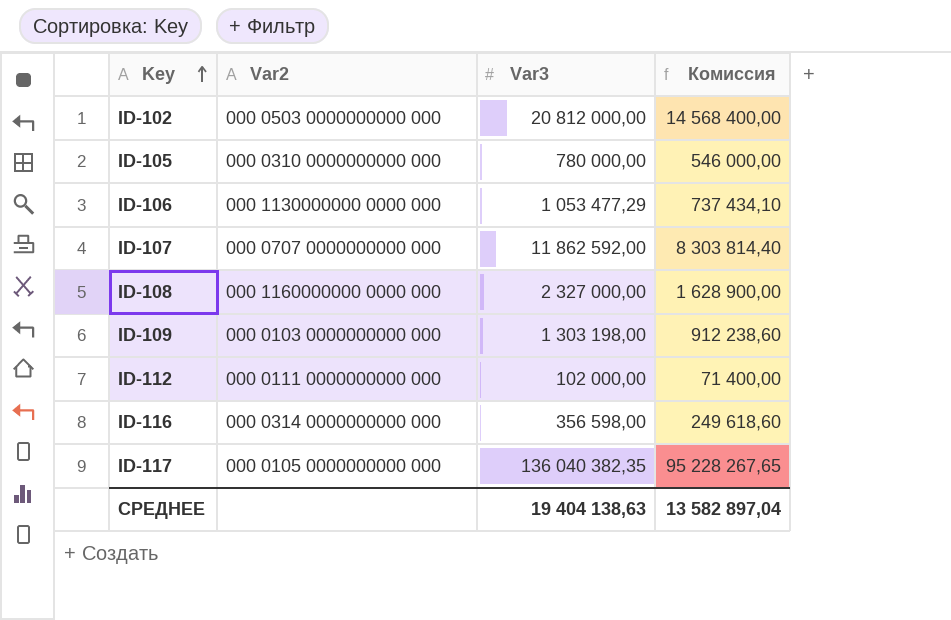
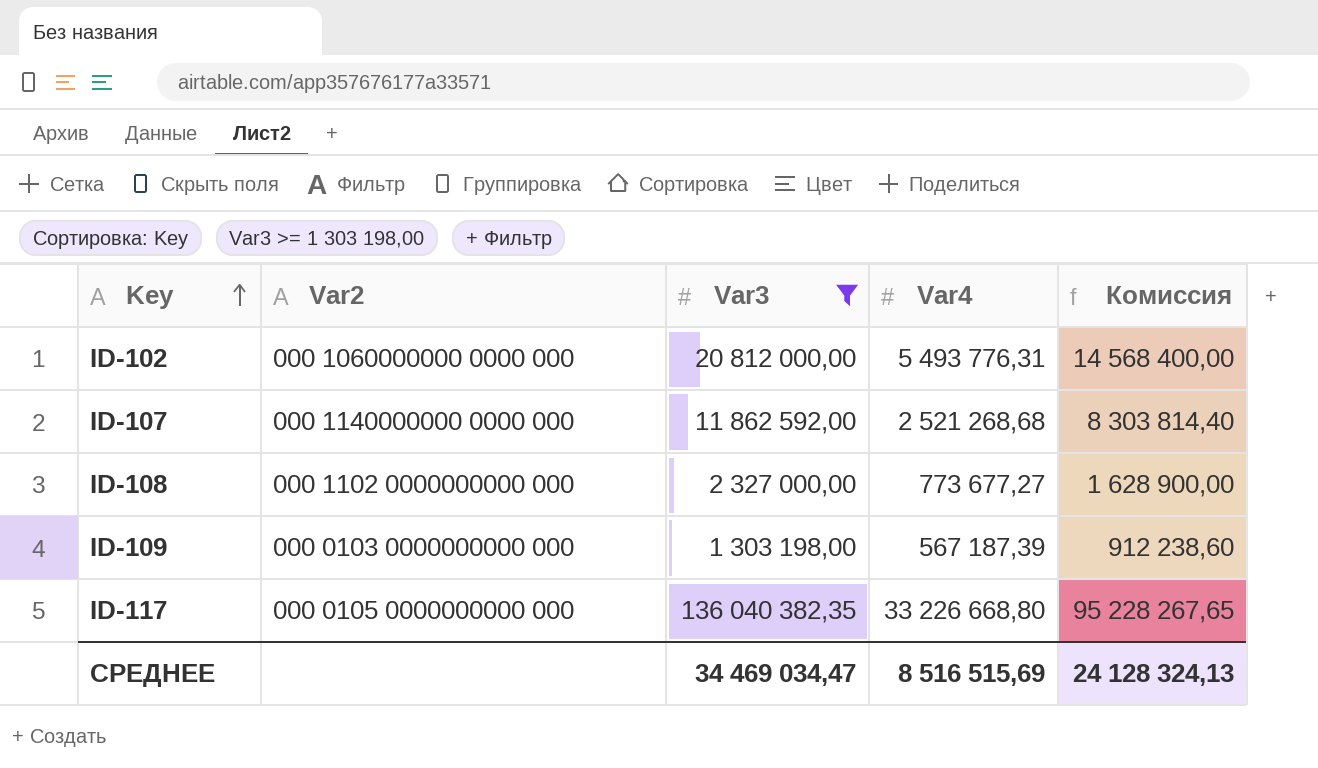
filter: none -> Var3 >= 1 303 198,00
column Var4 | position: none -> 4
ID-102 | Var2: 000 0503 0000000000 000 -> 000 1060000000 0000 000
ID-107 | Var2: 000 0707 0000000000 000 -> 000 1140000000 0000 000
ID-108 | Var2: 000 1160000000 0000 000 -> 000 1102 0000000000 000
СРЕДНЕЕ | Var3: 19 404 138,63 -> 34 469 034,47
СРЕДНЕЕ | Комиссия: 13 582 897,04 -> 24 128 324,13

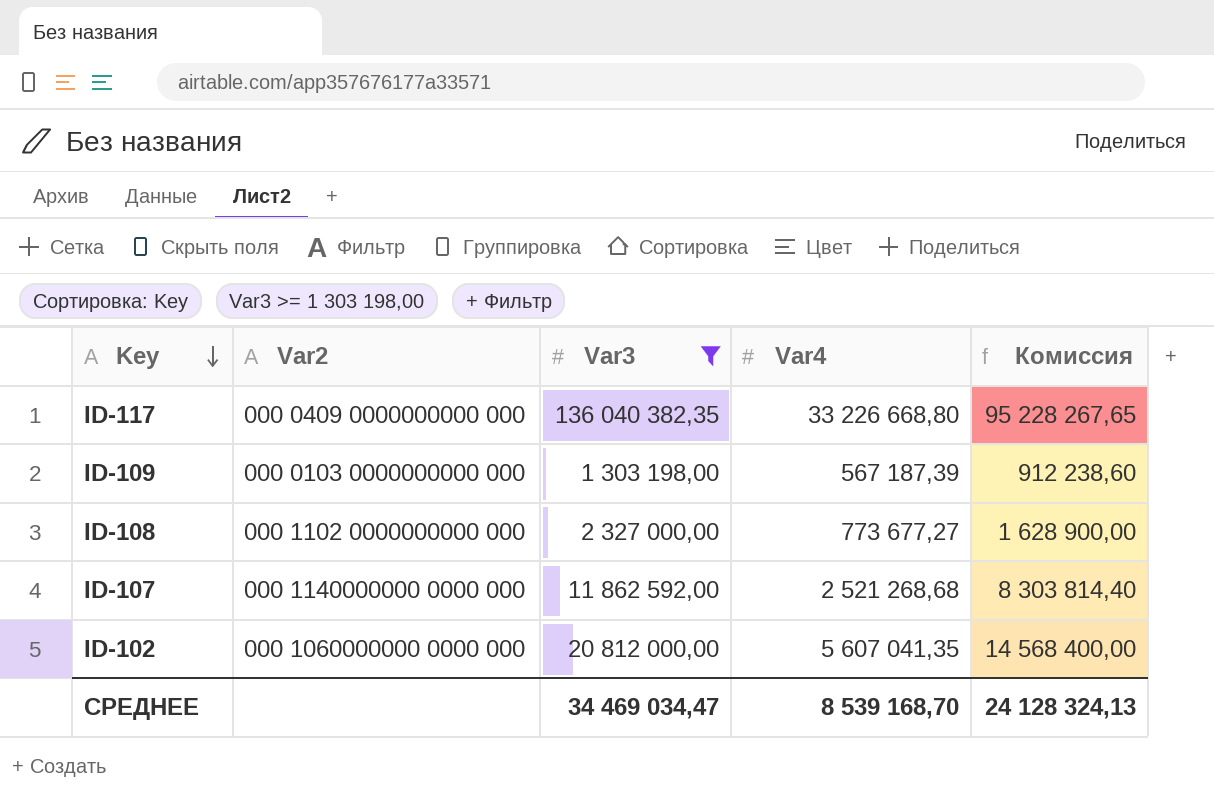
row order: Key ascending -> Key descending
ID-117 | Var2: 000 0105 0000000000 000 -> 000 0409 0000000000 000
ID-102 | Var4: 5 493 776,31 -> 5 607 041,35
СРЕДНЕЕ | Var4: 8 516 515,69 -> 8 539 168,70

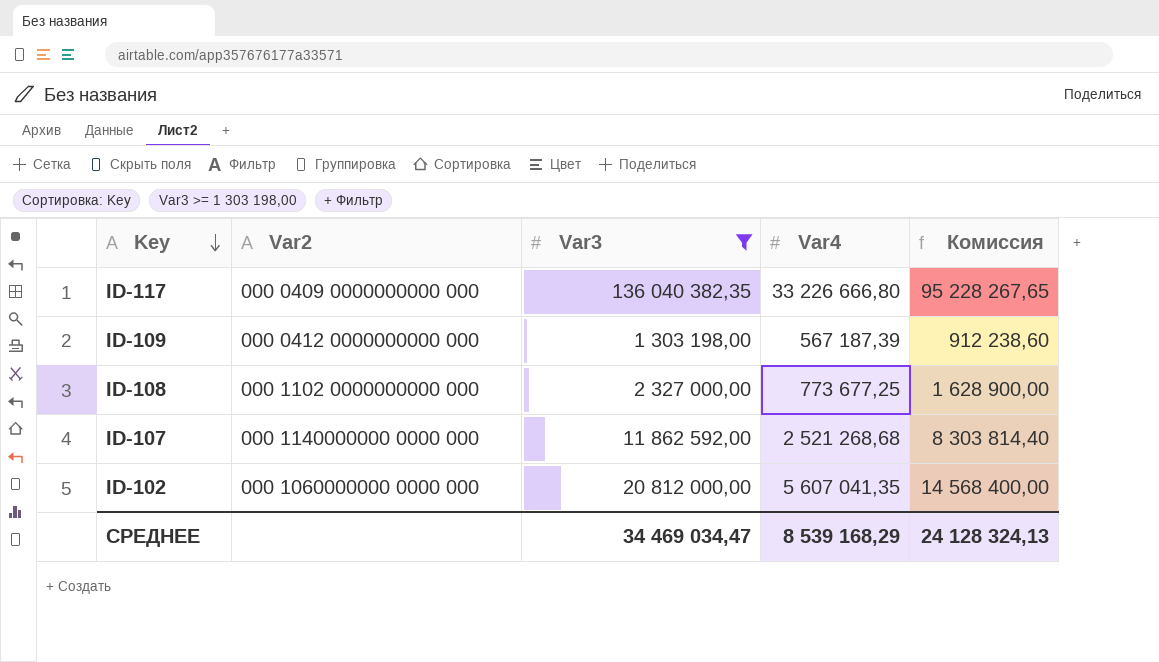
ID-117 | Var4: 33 226 668,80 -> 33 226 666,80
ID-109 | Var2: 000 0103 0000000000 000 -> 000 0412 0000000000 000
ID-108 | Var4: 773 677,27 -> 773 677,25
СРЕДНЕЕ | Var4: 8 539 168,70 -> 8 539 168,29

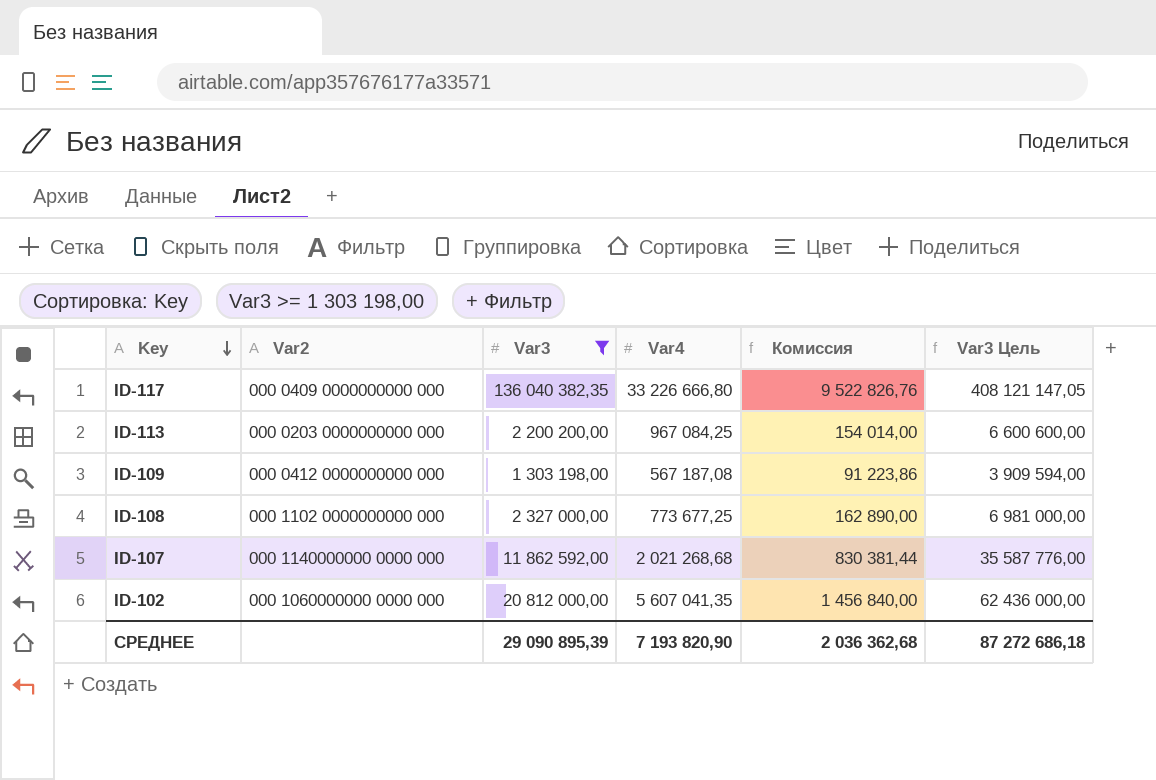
column Комиссия | formula: [Var3] * 0,7 -> [Var3] * 0,07
column Var3 Цель | formula: none -> [Var3] * 3
row ID-113: none -> 000 0203 0000000000 000 | 2 200 200,00 | 967 084,25 | 154 014,00 | 6 600 600,00
ID-109 | Var4: 567 187,39 -> 567 187,08
ID-107 | Var4: 2 521 268,68 -> 2 021 268,68
СРЕДНЕЕ | Var3: 34 469 034,47 -> 29 090 895,39
СРЕДНЕЕ | Var4: 8 539 168,29 -> 7 193 820,90
СРЕДНЕЕ | Комиссия: 24 128 324,13 -> 2 036 362,68

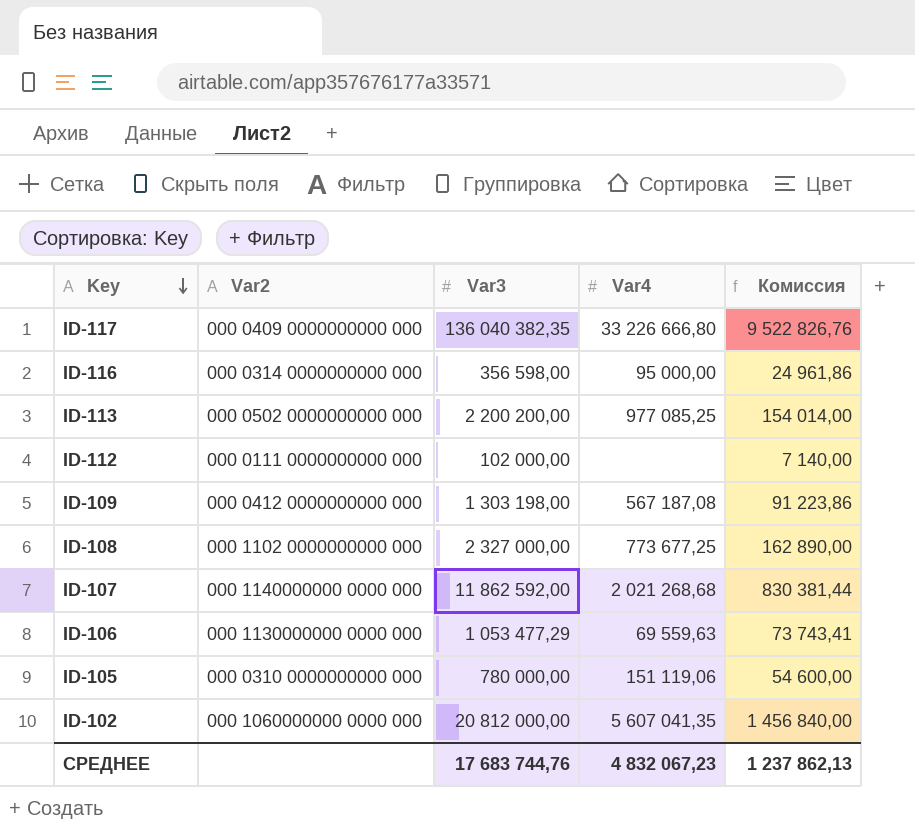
filter: Var3 >= 1 303 198,00 -> none
column Var3 Цель | formula: [Var3] * 3 -> none
ID-113 | Var2: 000 0203 0000000000 000 -> 000 0502 0000000000 000
ID-113 | Var4: 967 084,25 -> 977 085,25
СРЕДНЕЕ | Var3: 29 090 895,39 -> 17 683 744,76
СРЕДНЕЕ | Var4: 7 193 820,90 -> 4 832 067,23
СРЕДНЕЕ | Комиссия: 2 036 362,68 -> 1 237 862,13

